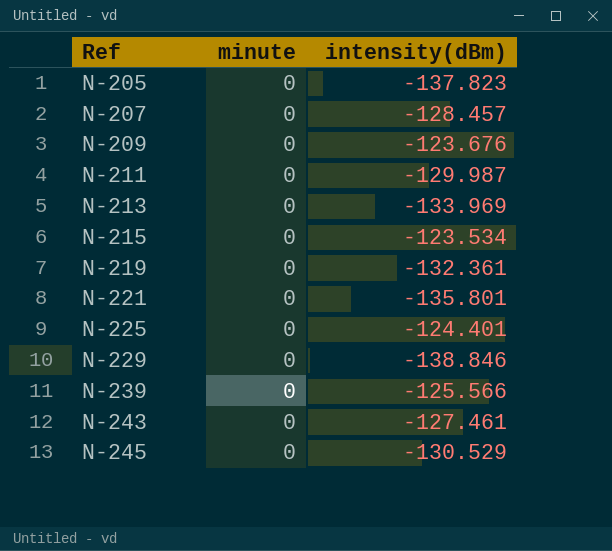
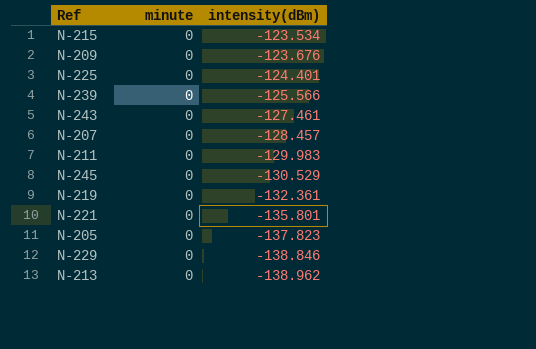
row order: Ref ascending -> intensity(dBm) descending
N-211 | intensity(dBm): -129.987 -> -129.983
N-213 | intensity(dBm): -133.969 -> -138.962

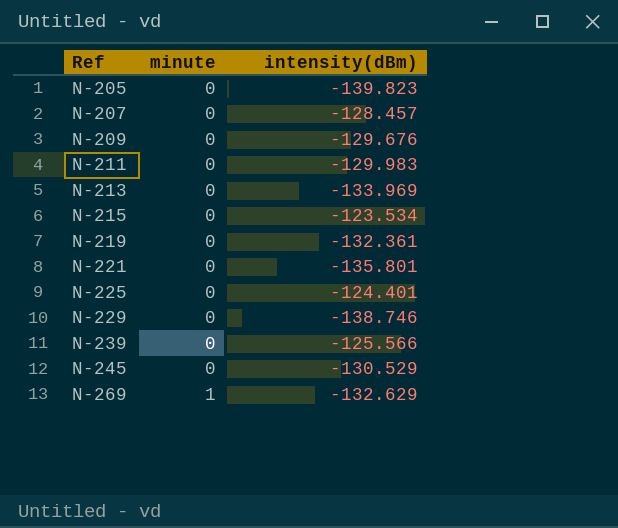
row order: intensity(dBm) descending -> Ref ascending
row N-243: 0 | -127.461 -> none
N-205 | intensity(dBm): -137.823 -> -139.823
N-209 | intensity(dBm): -123.676 -> -129.676
N-213 | intensity(dBm): -138.962 -> -133.969
N-229 | intensity(dBm): -138.846 -> -138.746
row N-269: none -> 1 | -132.629

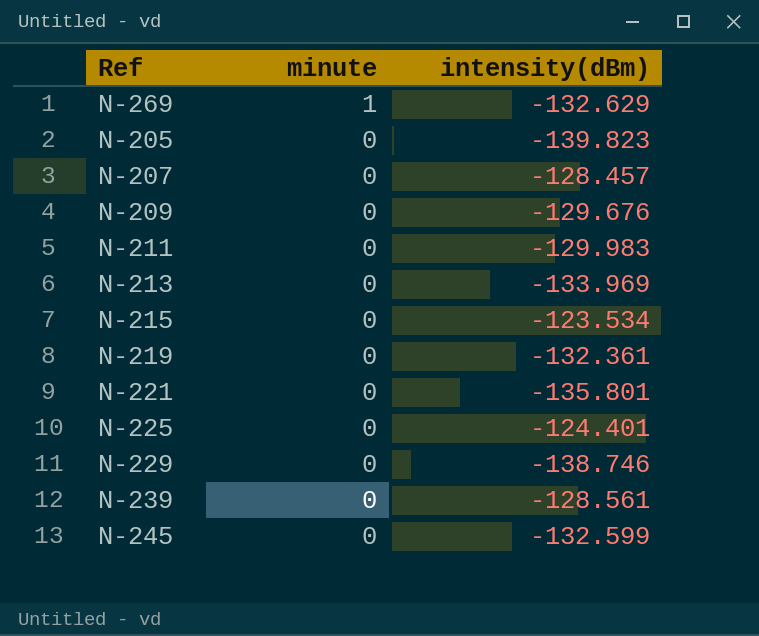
row order: Ref ascending -> minute descending
N-239 | intensity(dBm): -125.566 -> -128.561
N-245 | intensity(dBm): -130.529 -> -132.599

